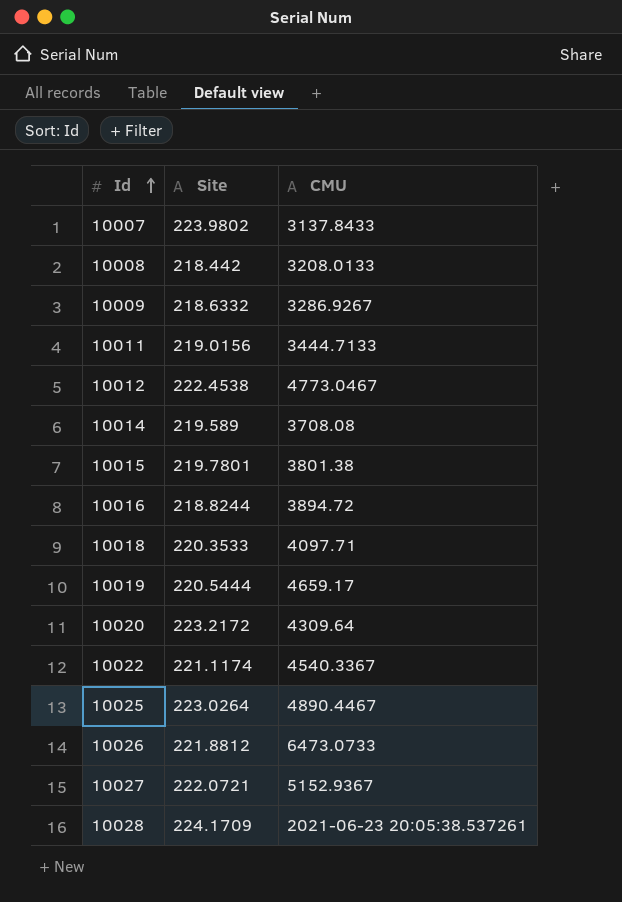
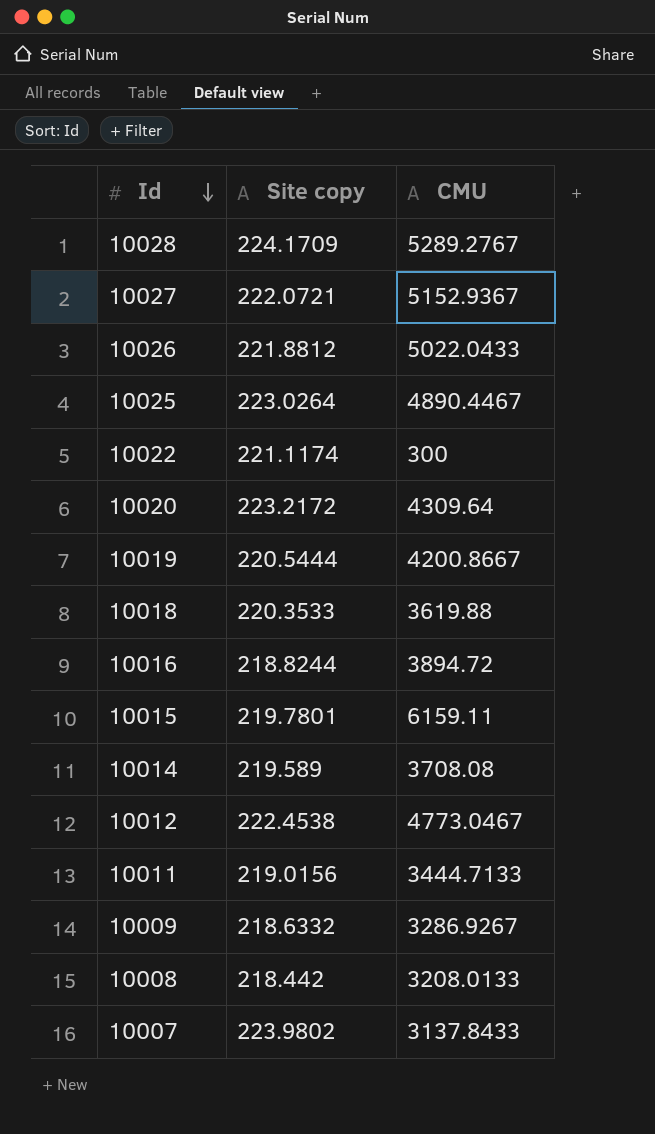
row order: Id ascending -> Id descending
column name: Site -> Site copy
10028 | CMU: 2021-06-23 20:05:38.537261 -> 5289.2767
10026 | CMU: 6473.0733 -> 5022.0433
10022 | CMU: 4540.3367 -> 300
10019 | CMU: 4659.17 -> 4200.8667
10018 | CMU: 4097.71 -> 3619.88
10015 | CMU: 3801.38 -> 6159.11

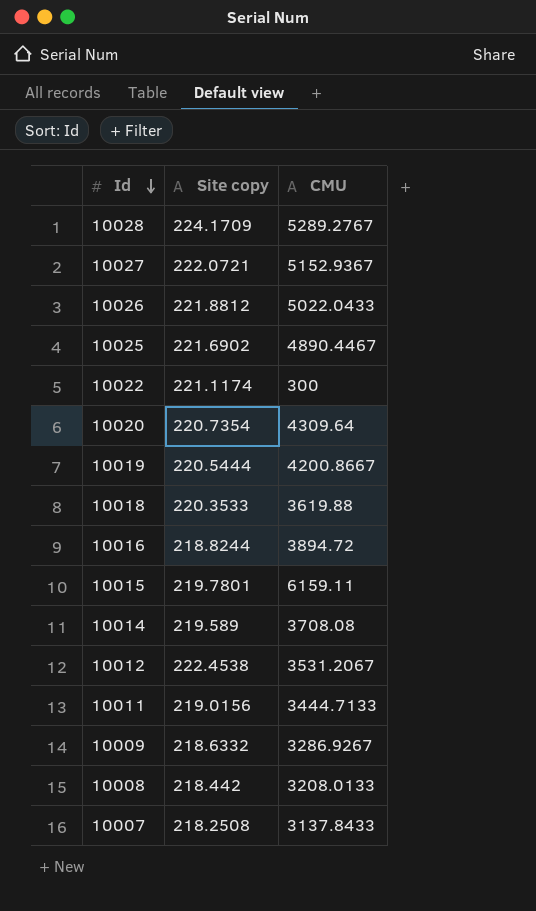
10025 | Site copy: 223.0264 -> 221.6902
10020 | Site copy: 223.2172 -> 220.7354
10012 | CMU: 4773.0467 -> 3531.2067
10007 | Site copy: 223.9802 -> 218.2508

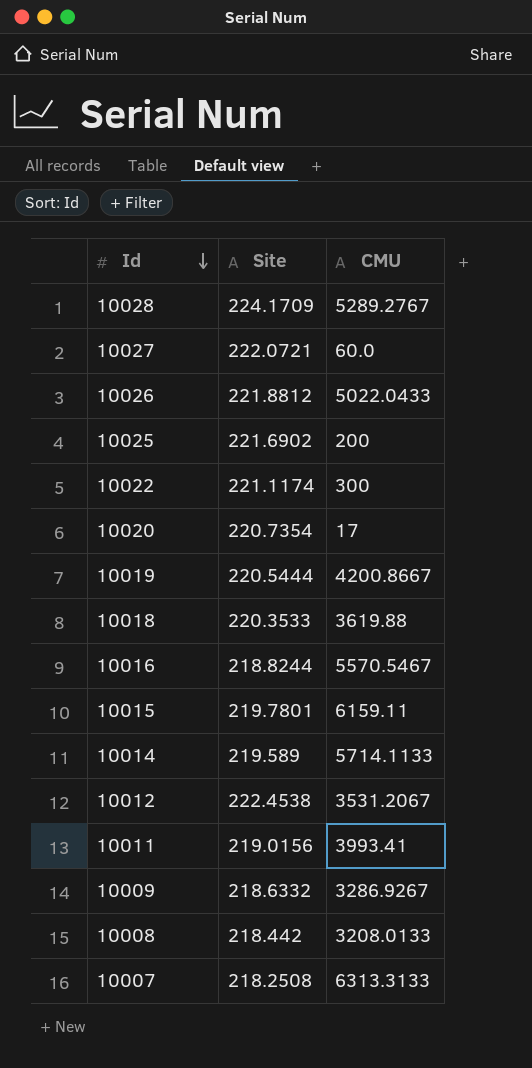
column name: Site copy -> Site
10027 | CMU: 5152.9367 -> 60.0
10025 | CMU: 4890.4467 -> 200
10020 | CMU: 4309.64 -> 17
10016 | CMU: 3894.72 -> 5570.5467
10014 | CMU: 3708.08 -> 5714.1133
10011 | CMU: 3444.7133 -> 3993.41
10007 | CMU: 3137.8433 -> 6313.3133

